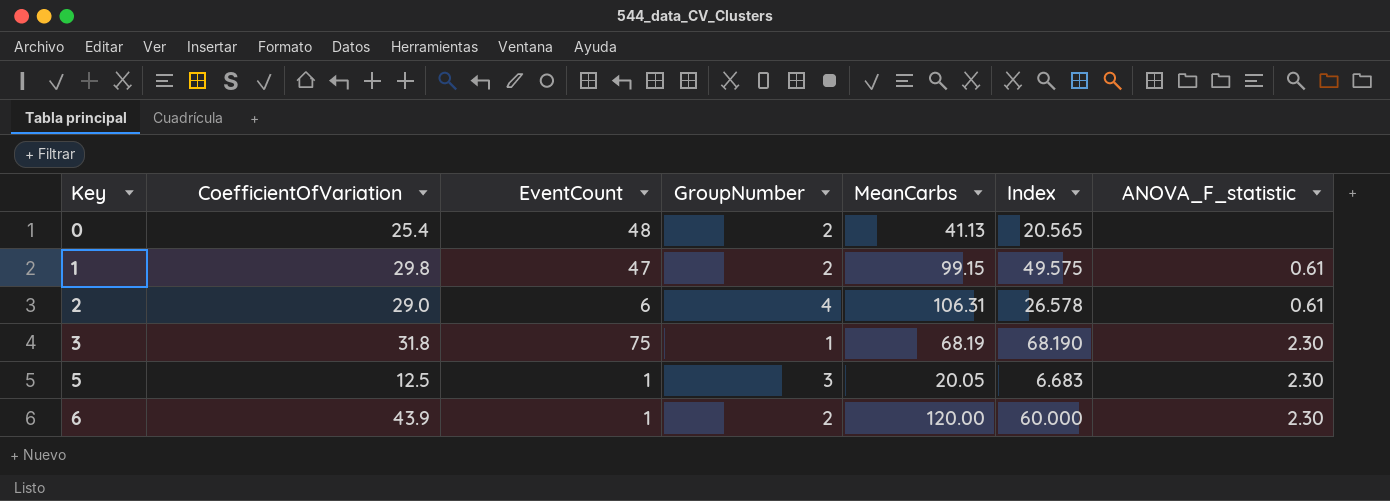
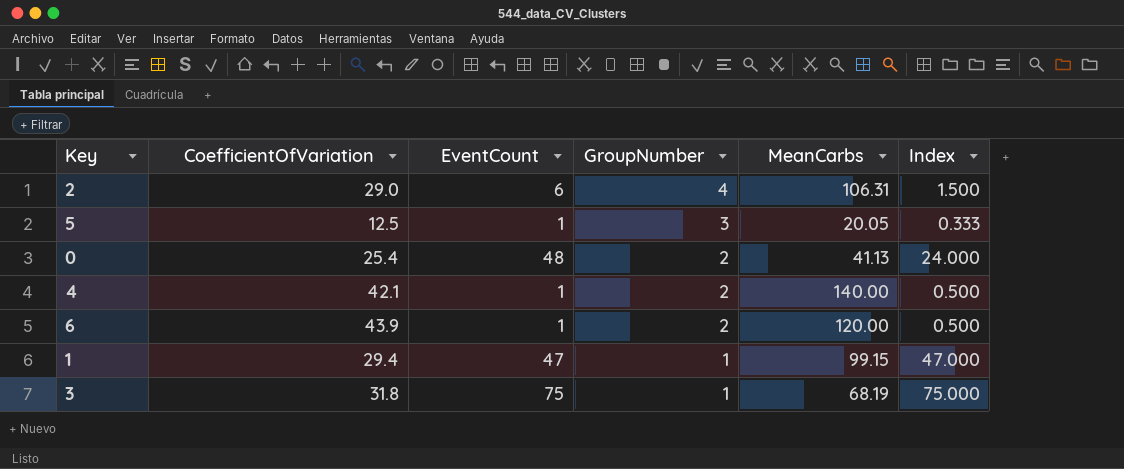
row order: Key ascending -> GroupNumber descending
column ANOVA_F_statistic | position: 7 -> none
column Index | formula: [MeanCarbs] / [GroupNumber] -> [EventCount] / [GroupNumber]
row 4: none -> 42.1 | 1 | 2 | 140.00 | 0.500
1 | CoefficientOfVariation: 29.8 -> 29.4
1 | GroupNumber: 2 -> 1

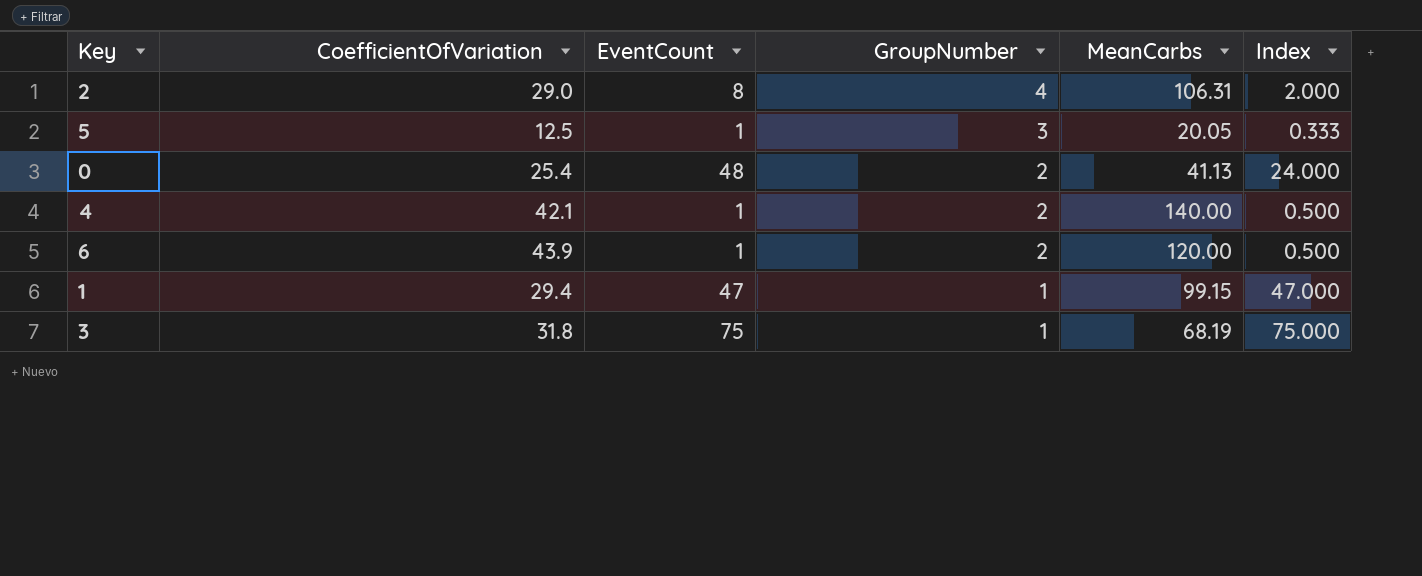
2 | EventCount: 6 -> 8
2 | Index: 1.500 -> 2.000

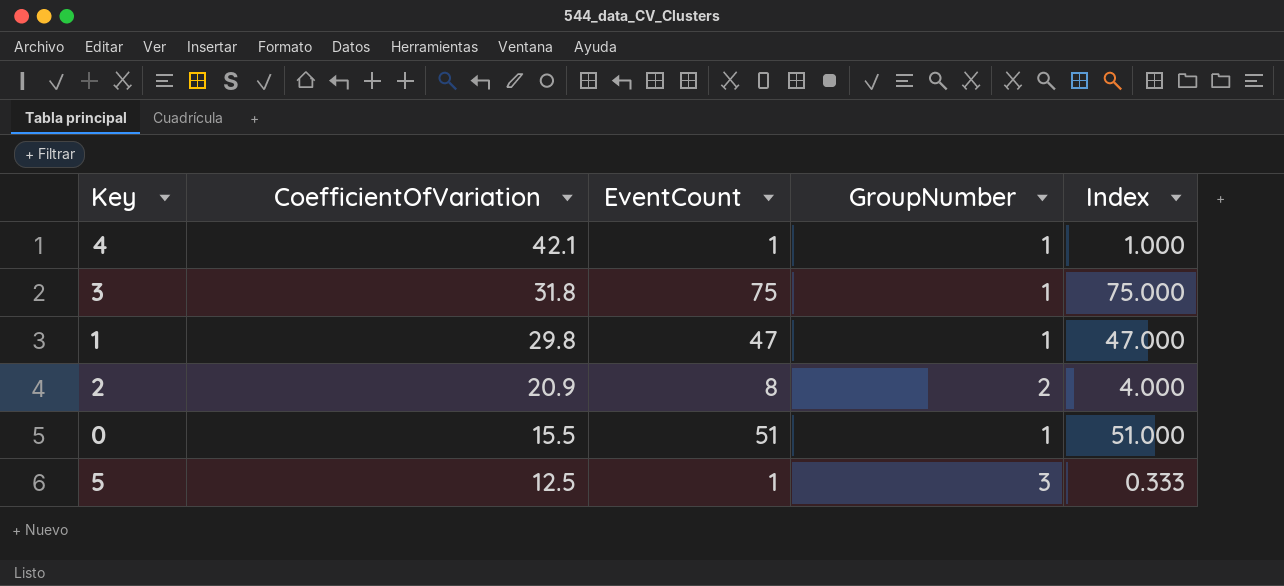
row order: GroupNumber descending -> CoefficientOfVariation descending
column MeanCarbs | position: 5 -> none
row 6: 43.9 | 1 | 2 | 120.00 | 0.500 -> none
4 | GroupNumber: 2 -> 1
4 | Index: 0.500 -> 1.000
1 | CoefficientOfVariation: 29.4 -> 29.8
2 | CoefficientOfVariation: 29.0 -> 20.9
2 | GroupNumber: 4 -> 2
2 | Index: 2.000 -> 4.000
0 | CoefficientOfVariation: 25.4 -> 15.5
0 | EventCount: 48 -> 51
0 | GroupNumber: 2 -> 1
0 | Index: 24.000 -> 51.000

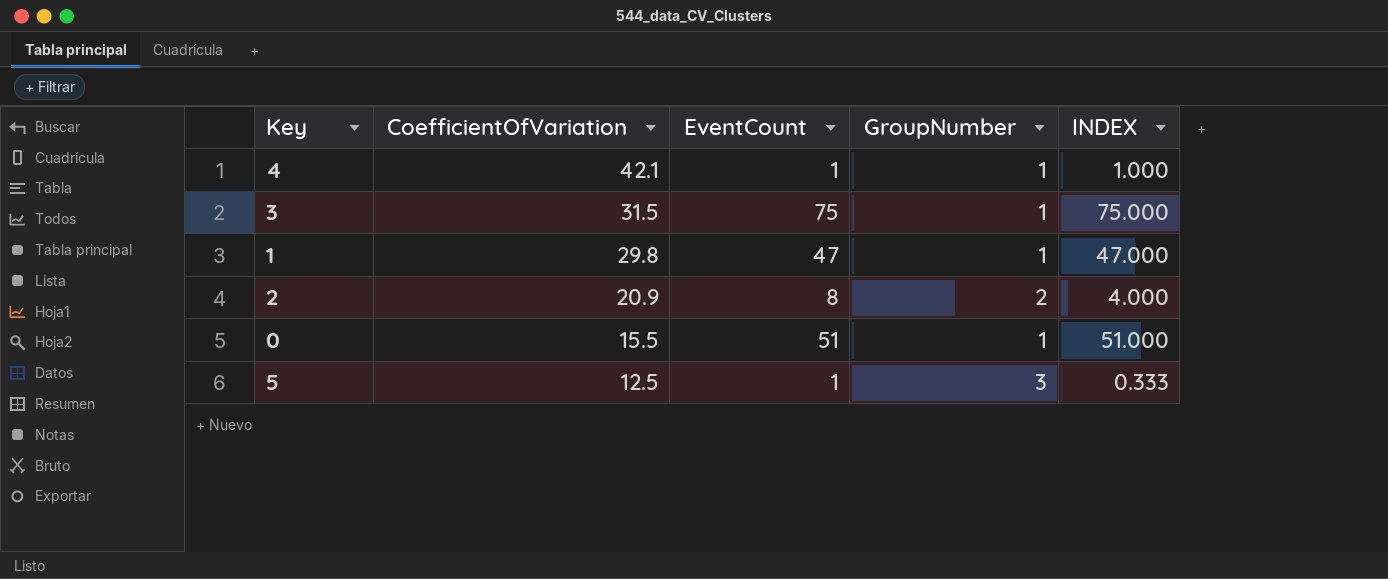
column name: Index -> INDEX
3 | CoefficientOfVariation: 31.8 -> 31.5

